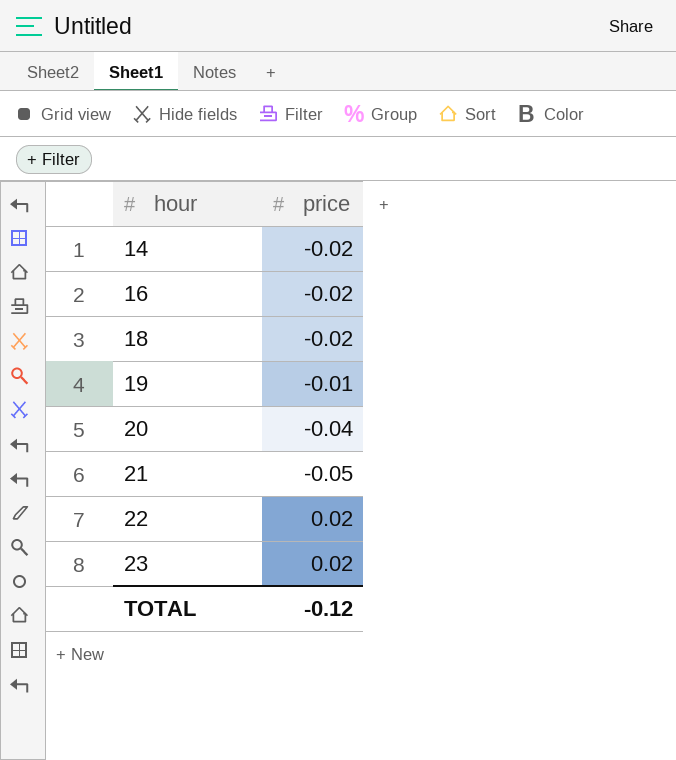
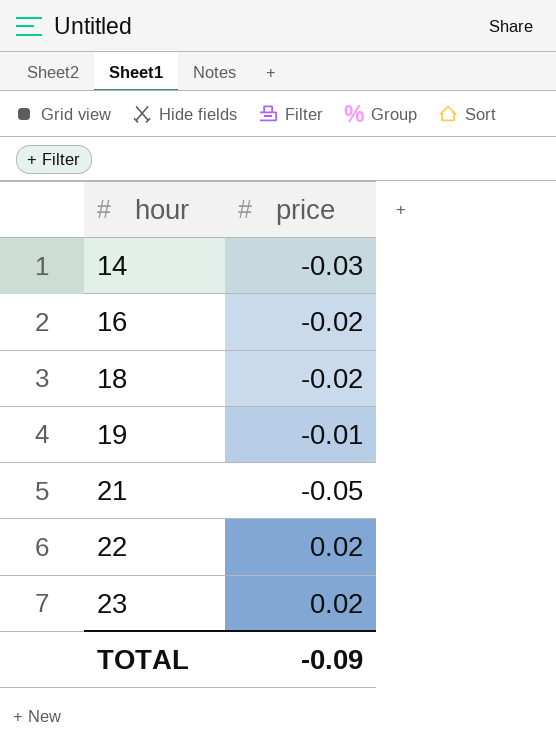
row 20: -0.04 -> none
14 | price: -0.02 -> -0.03
TOTAL | price: -0.12 -> -0.09

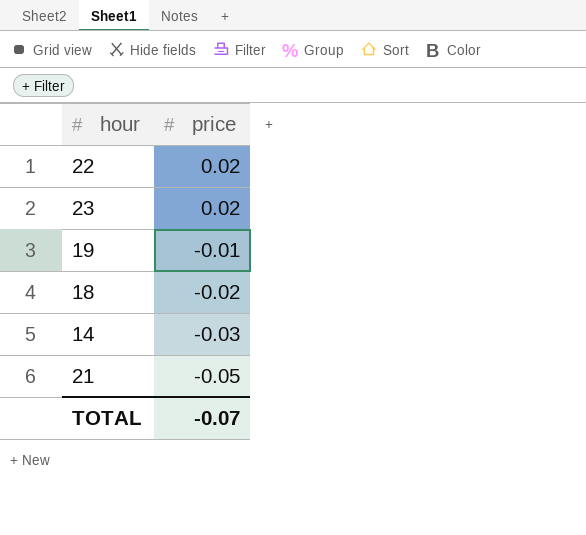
row order: hour ascending -> price descending
row 16: -0.02 -> none
TOTAL | price: -0.09 -> -0.07

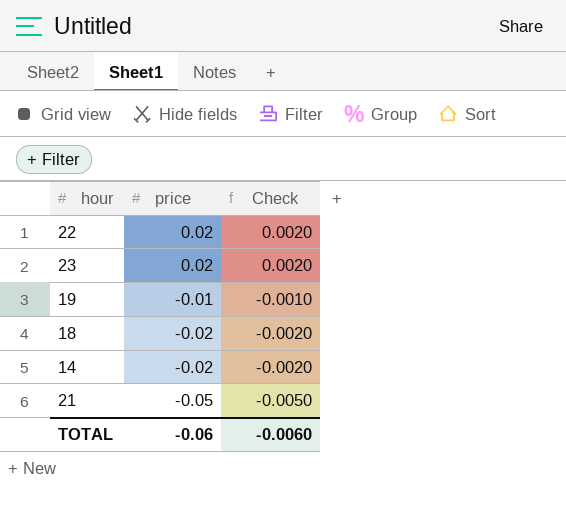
column Check | formula: none -> [price] * 0.1
14 | price: -0.03 -> -0.02
TOTAL | price: -0.07 -> -0.06

